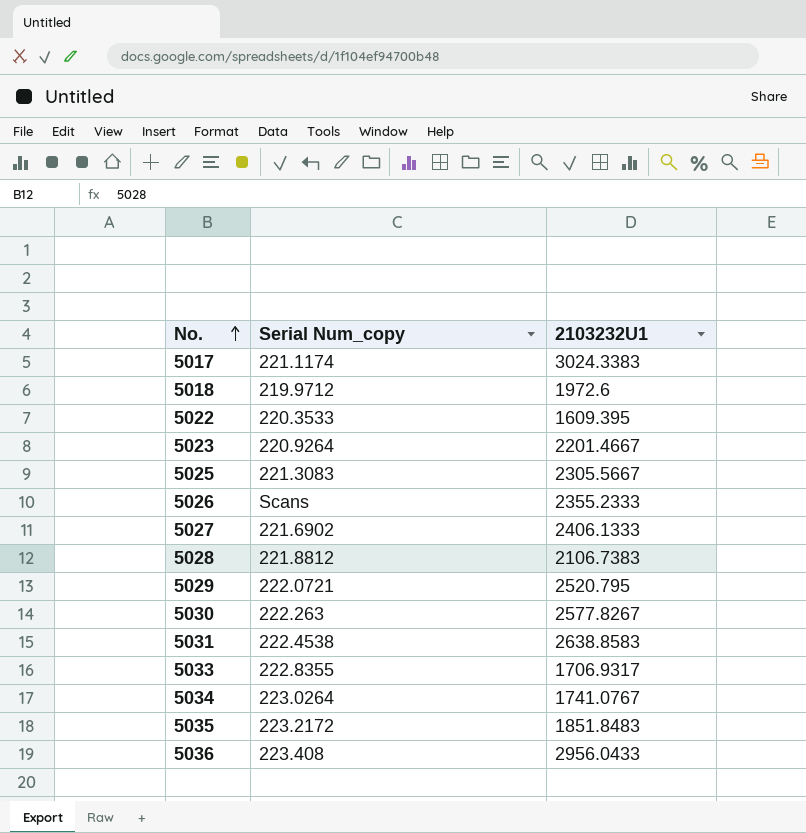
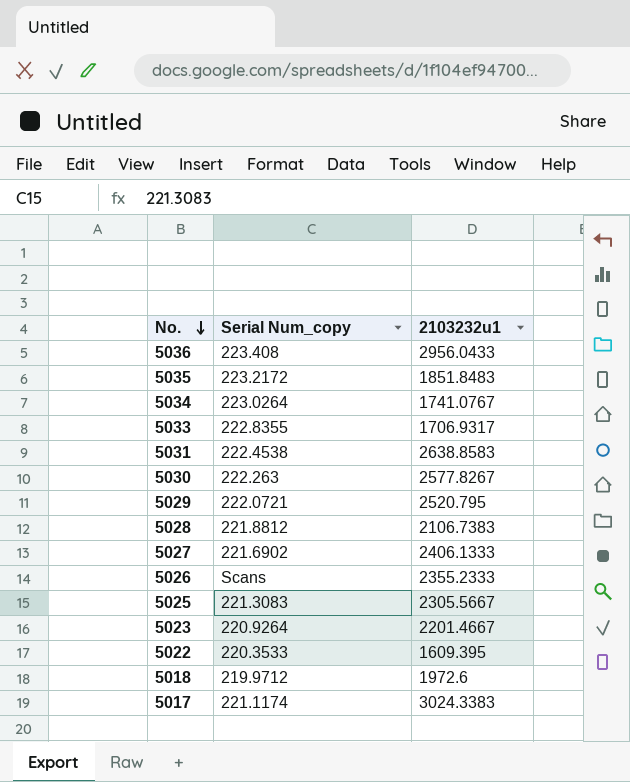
row order: No. ascending -> No. descending
column name: 2103232U1 -> 2103232u1

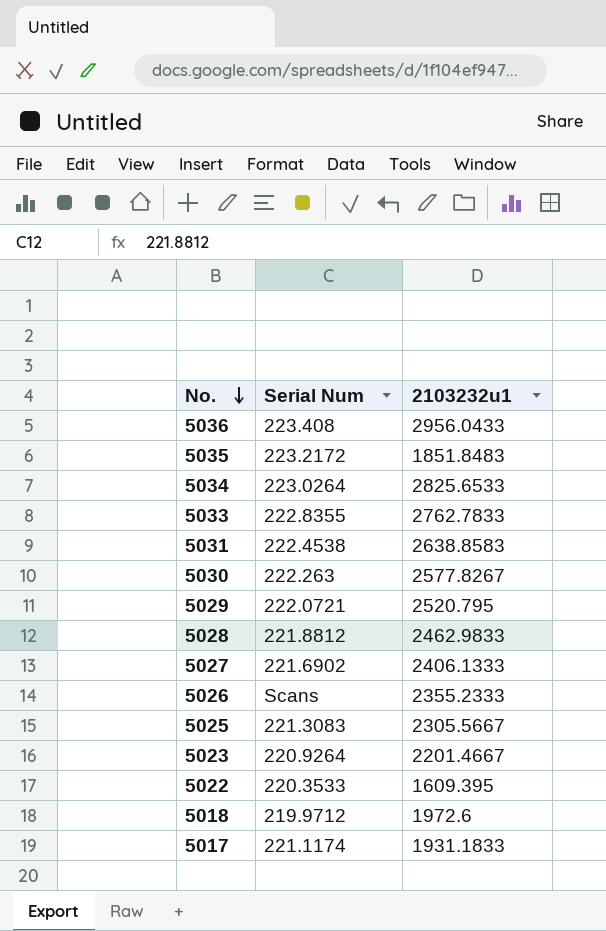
column name: Serial Num_copy -> Serial Num
5034 | 2103232u1: 1741.0767 -> 2825.6533
5033 | 2103232u1: 1706.9317 -> 2762.7833
5028 | 2103232u1: 2106.7383 -> 2462.9833
5017 | 2103232u1: 3024.3383 -> 1931.1833

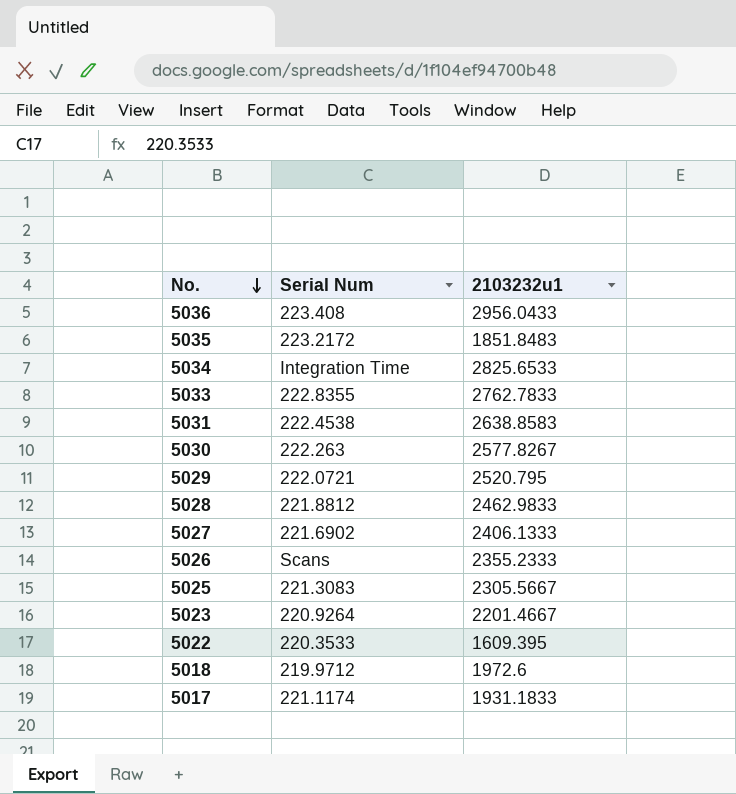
5034 | Serial Num: 223.0264 -> Integration Time

